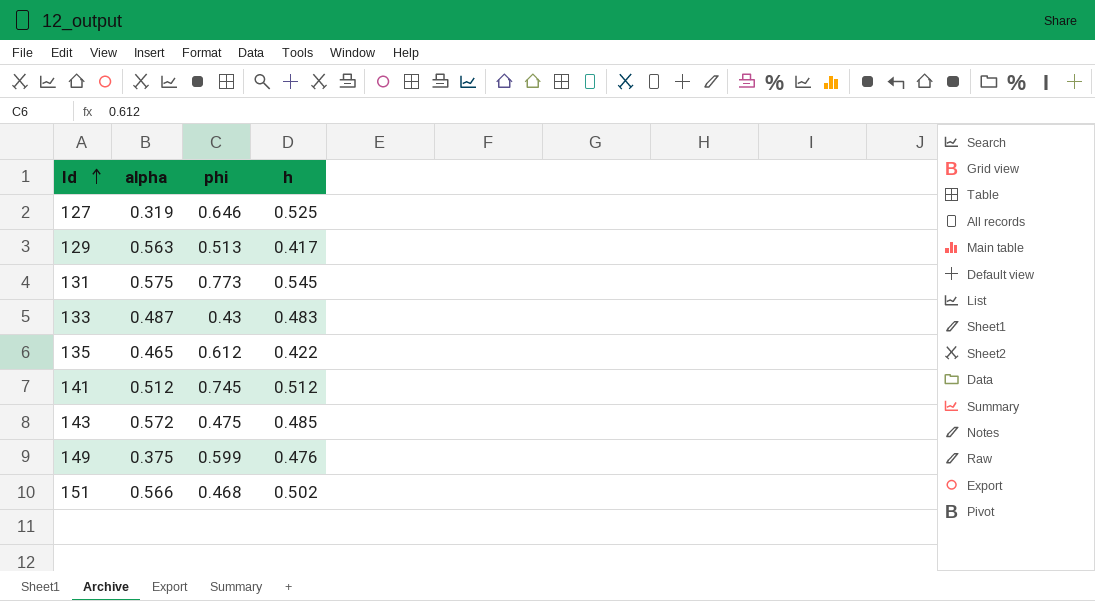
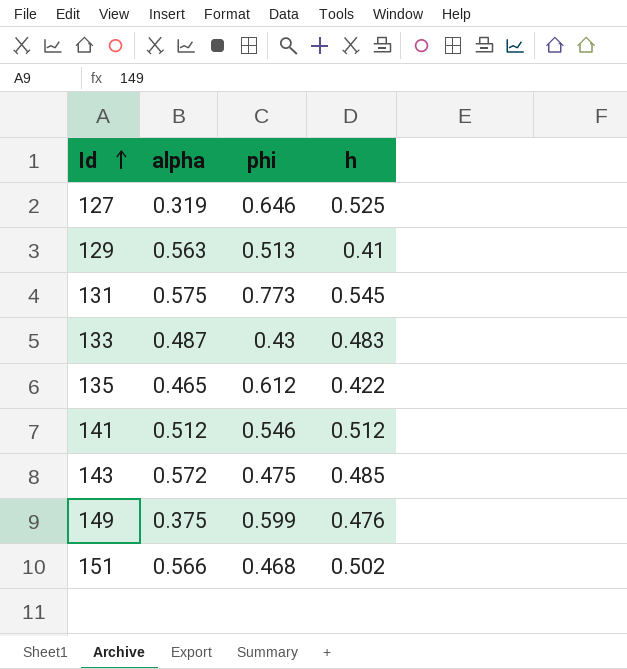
129 | h: 0.417 -> 0.41
141 | phi: 0.745 -> 0.546

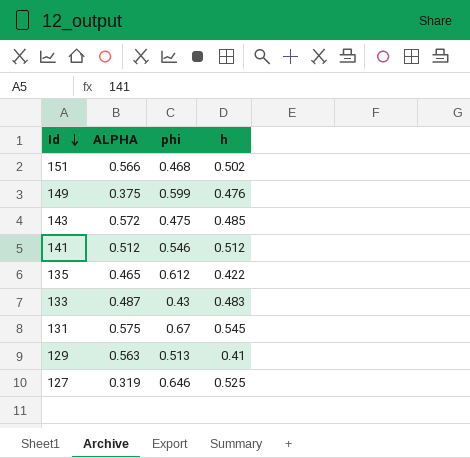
row order: Id ascending -> Id descending
column name: alpha -> ALPHA
131 | phi: 0.773 -> 0.67

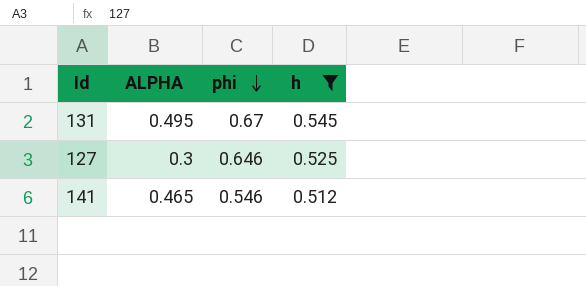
filter: none -> h >= 0.512
row order: Id descending -> phi descending
131 | ALPHA: 0.575 -> 0.495
127 | ALPHA: 0.319 -> 0.3
141 | ALPHA: 0.512 -> 0.465

